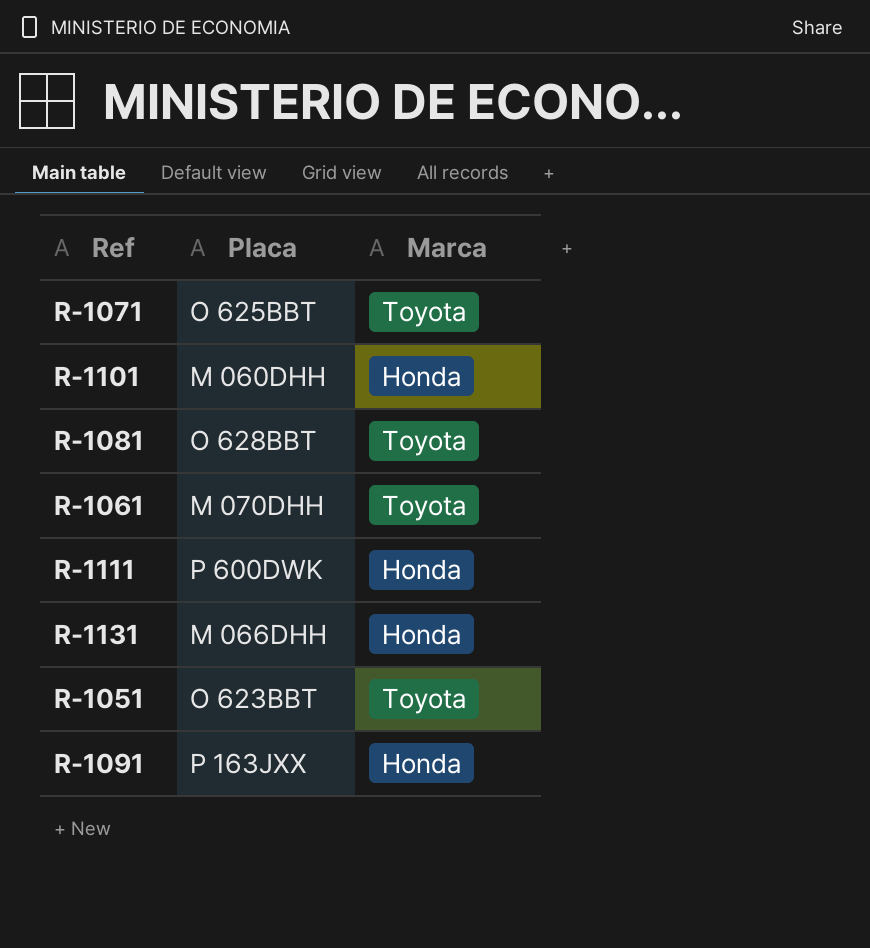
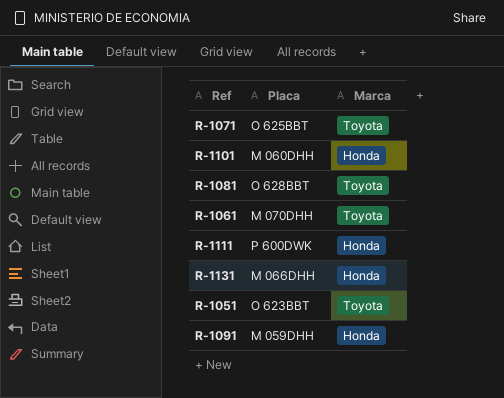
R-1091 | Placa: P 163JXX -> M 059DHH

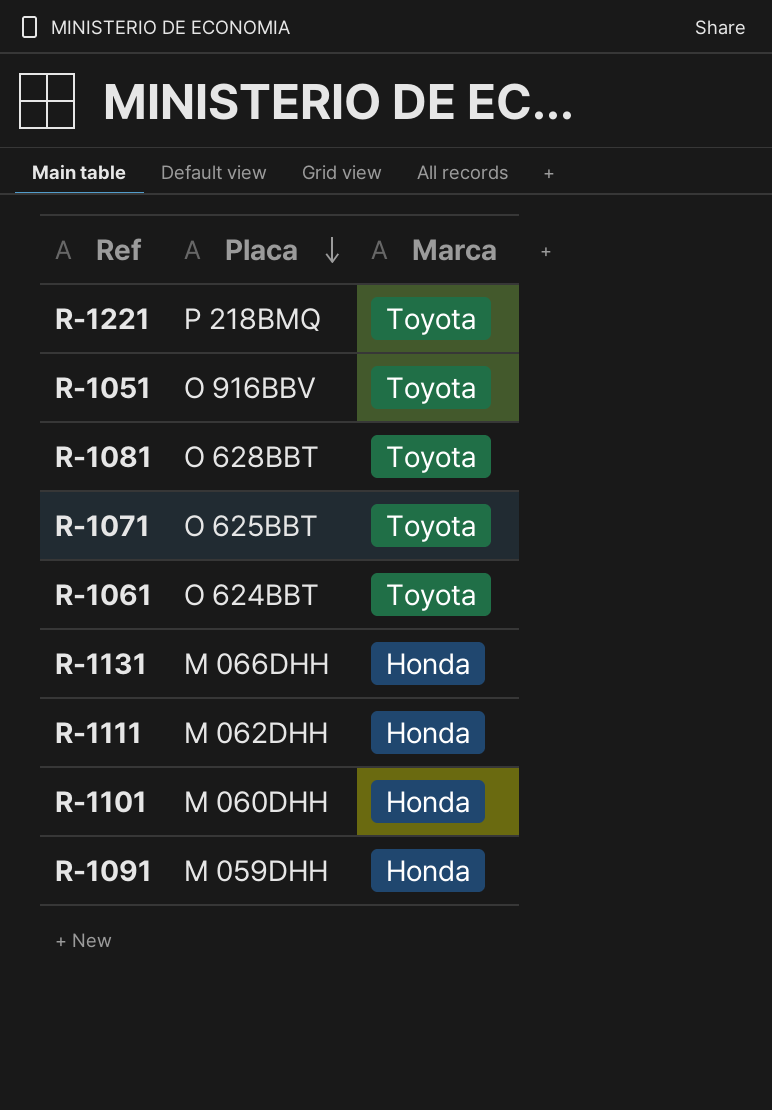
row order: none -> Placa descending
row R-1221: none -> P 218BMQ | Toyota
R-1051 | Placa: O 623BBT -> O 916BBV
R-1061 | Placa: M 070DHH -> O 624BBT
R-1111 | Placa: P 600DWK -> M 062DHH

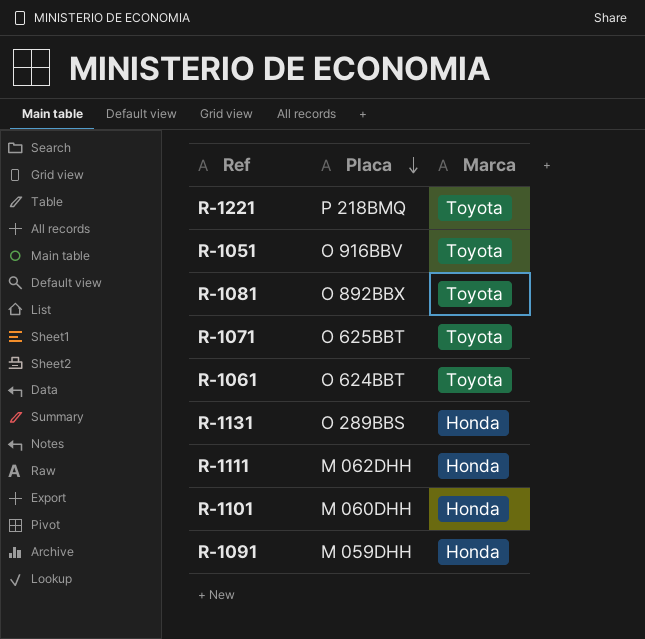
R-1081 | Placa: O 628BBT -> O 892BBX
R-1131 | Placa: M 066DHH -> O 289BBS

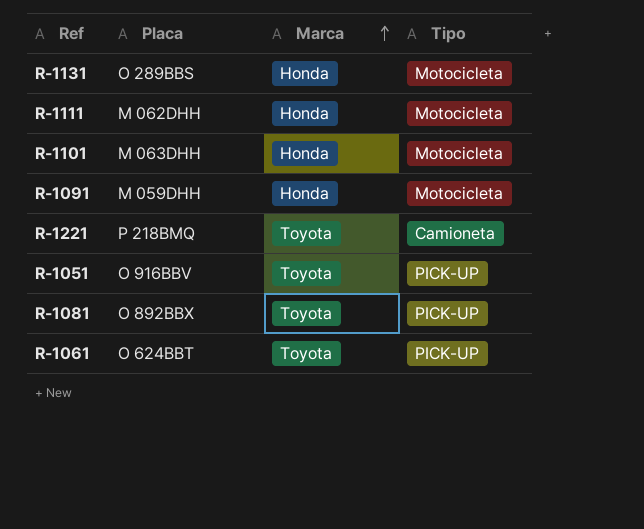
row order: Placa descending -> Marca ascending
column Tipo | position: none -> 4
row R-1071: O 625BBT | Toyota -> none
R-1101 | Placa: M 060DHH -> M 063DHH

